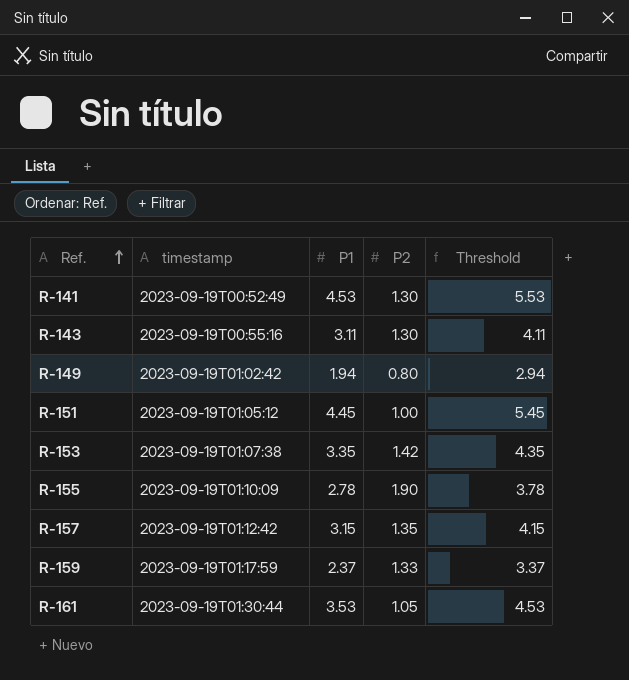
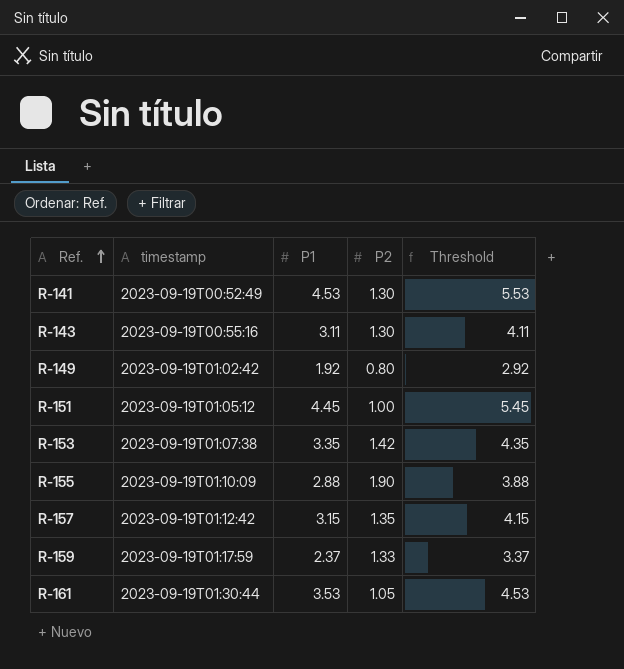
R-149 | P1: 1.94 -> 1.92
R-149 | Threshold: 2.94 -> 2.92
R-155 | P1: 2.78 -> 2.88
R-155 | Threshold: 3.78 -> 3.88

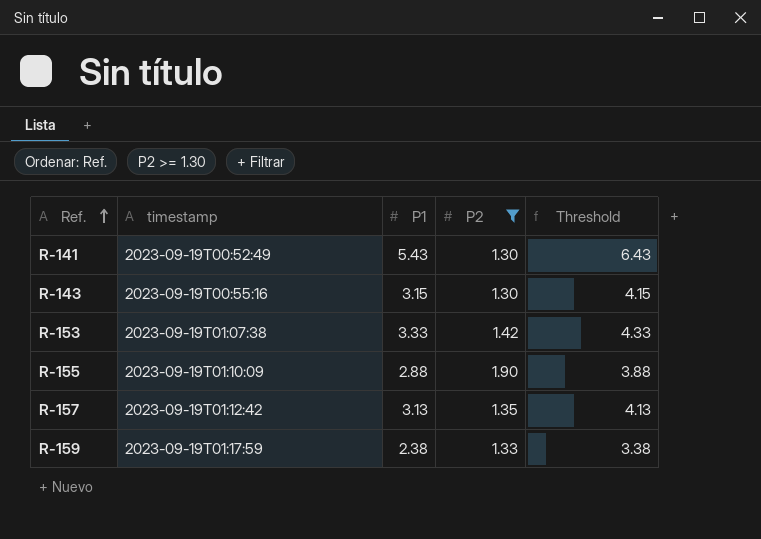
filter: none -> P2 >= 1.30
R-141 | P1: 4.53 -> 5.43
R-141 | Threshold: 5.53 -> 6.43
R-143 | P1: 3.11 -> 3.15
R-143 | Threshold: 4.11 -> 4.15
R-153 | P1: 3.35 -> 3.33
R-153 | Threshold: 4.35 -> 4.33
R-157 | P1: 3.15 -> 3.13
R-157 | Threshold: 4.15 -> 4.13
R-159 | P1: 2.37 -> 2.38
R-159 | Threshold: 3.37 -> 3.38

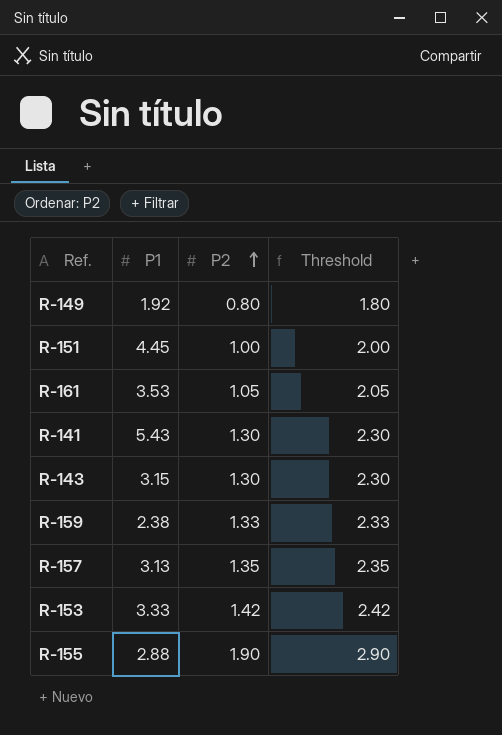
filter: P2 >= 1.30 -> none
row order: Ref. ascending -> P2 ascending
column timestamp | position: 2 -> none
column Threshold | formula: [P1] + 1 -> [P2] + 1

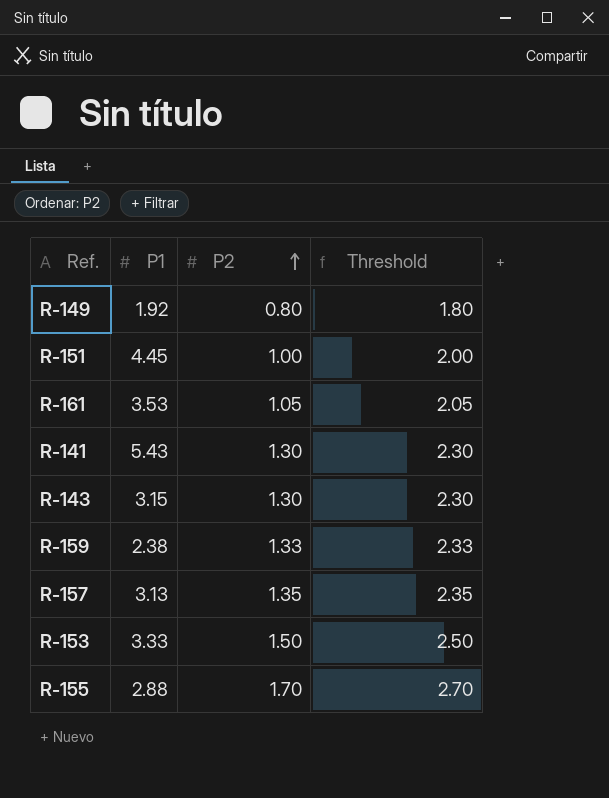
R-153 | P2: 1.42 -> 1.50
R-153 | Threshold: 2.42 -> 2.50
R-155 | P2: 1.90 -> 1.70
R-155 | Threshold: 2.90 -> 2.70

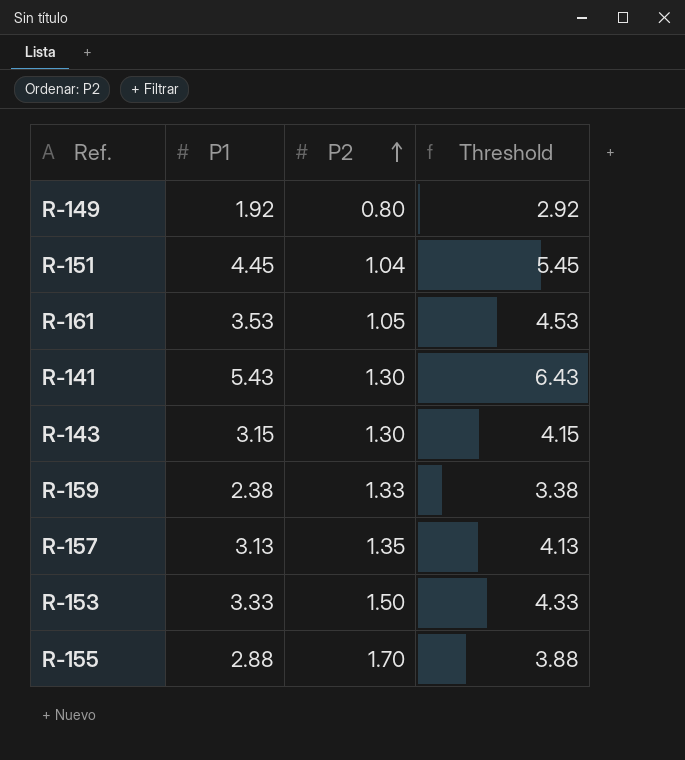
column Threshold | formula: [P2] + 1 -> [P1] + 1
R-151 | P2: 1.00 -> 1.04

